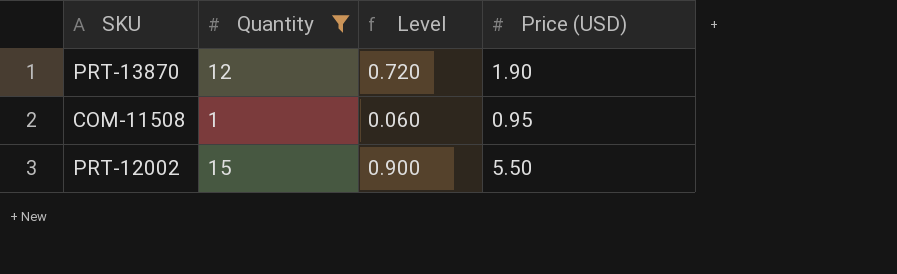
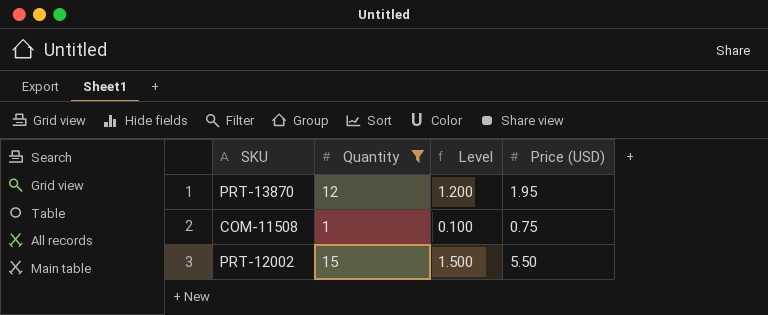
column Level | formula: [Quantity] * 0.06 -> [Quantity] * 0.1
PRT-13870 | Price (USD): 1.90 -> 1.95
COM-11508 | Price (USD): 0.95 -> 0.75

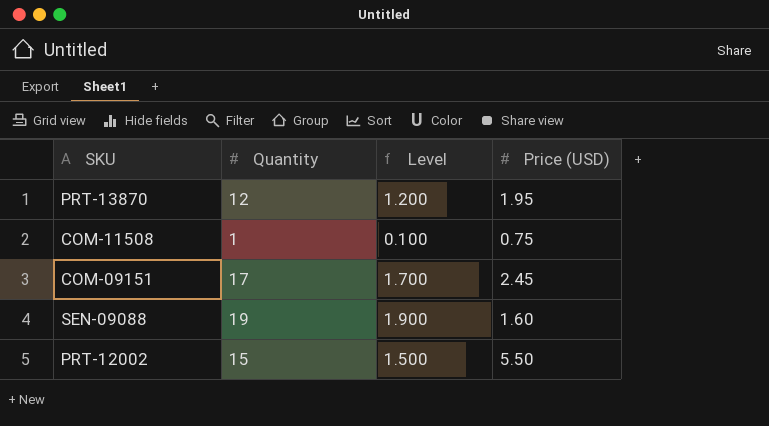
filter: Quantity <= 15 -> none

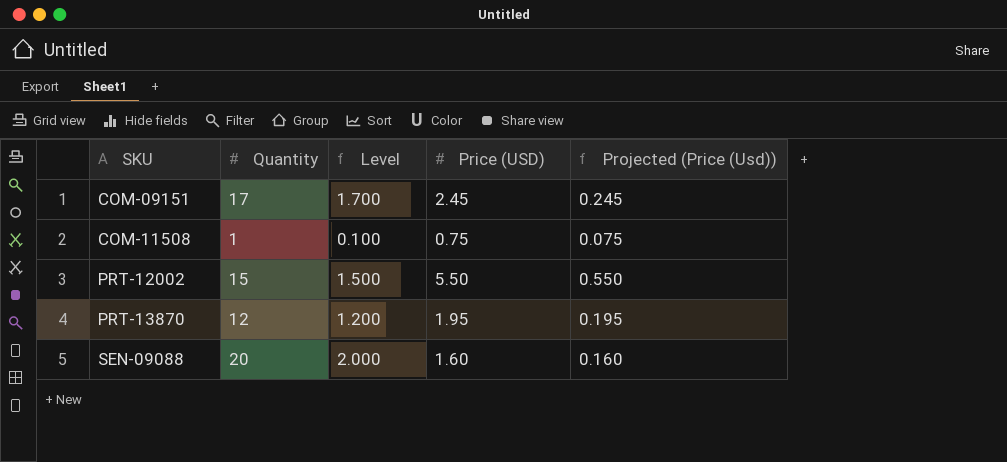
row order: none -> SKU ascending
column Projected (Price (Usd)) | formula: none -> [Price (USD)] * 0.1
SEN-09088 | Quantity: 19 -> 20
SEN-09088 | Level: 1.900 -> 2.000

